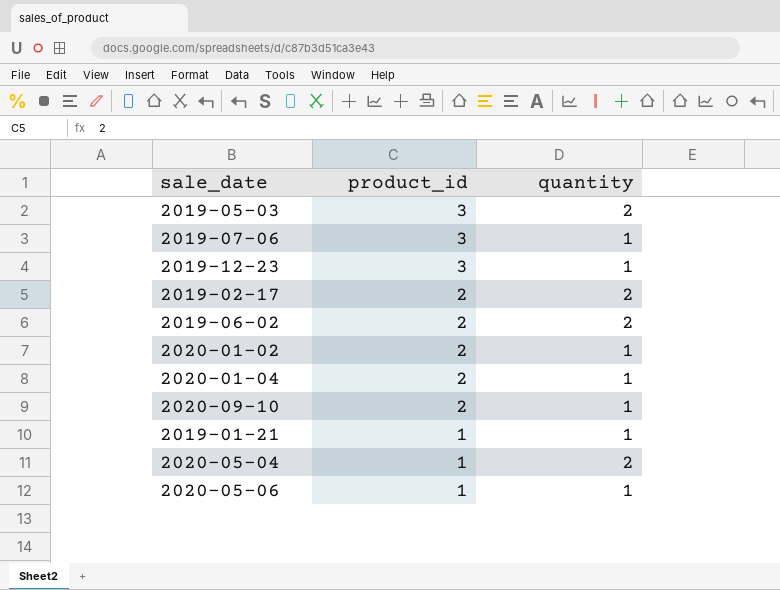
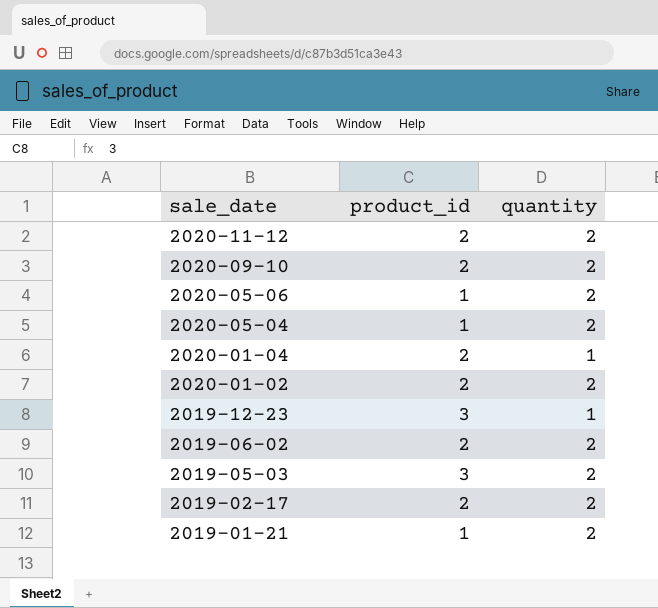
row order: product_id descending -> sale_date descending
row 2019-07-06: 3 | 1 -> none
row 2020-11-12: none -> 2 | 2
2020-09-10 | quantity: 1 -> 2
2020-05-06 | quantity: 1 -> 2
2020-01-02 | quantity: 1 -> 2
2019-01-21 | quantity: 1 -> 2

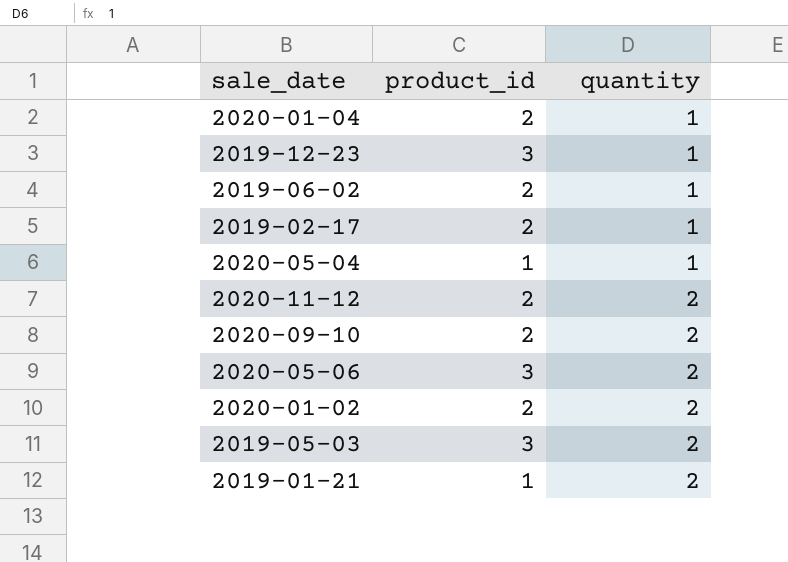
row order: sale_date descending -> quantity ascending
2019-06-02 | quantity: 2 -> 1
2019-02-17 | quantity: 2 -> 1
2020-05-04 | quantity: 2 -> 1
2020-05-06 | product_id: 1 -> 3

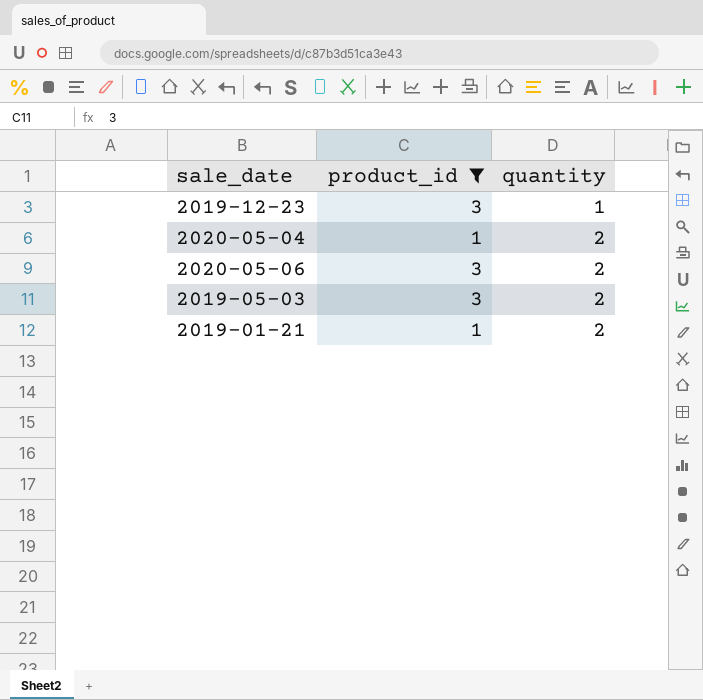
filter: none -> product_id != 2
2020-05-04 | quantity: 1 -> 2

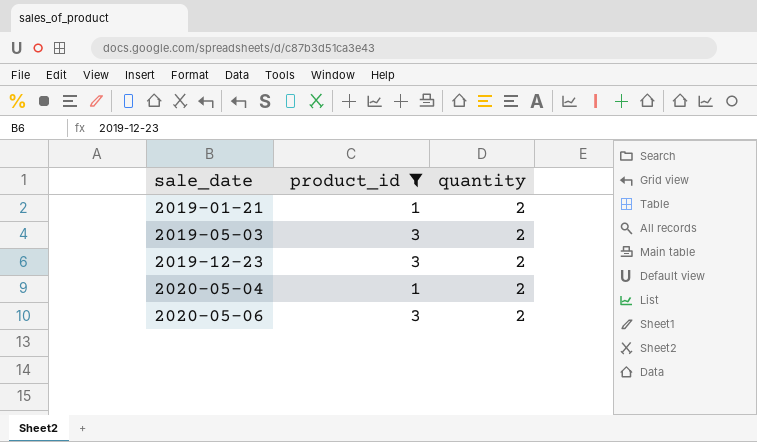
row order: quantity ascending -> sale_date ascending
2019-12-23 | quantity: 1 -> 2

